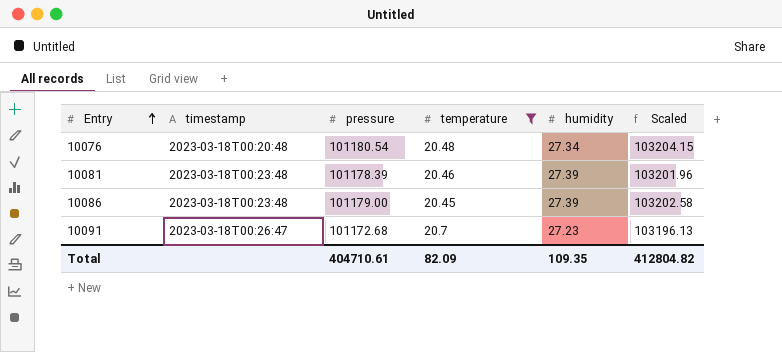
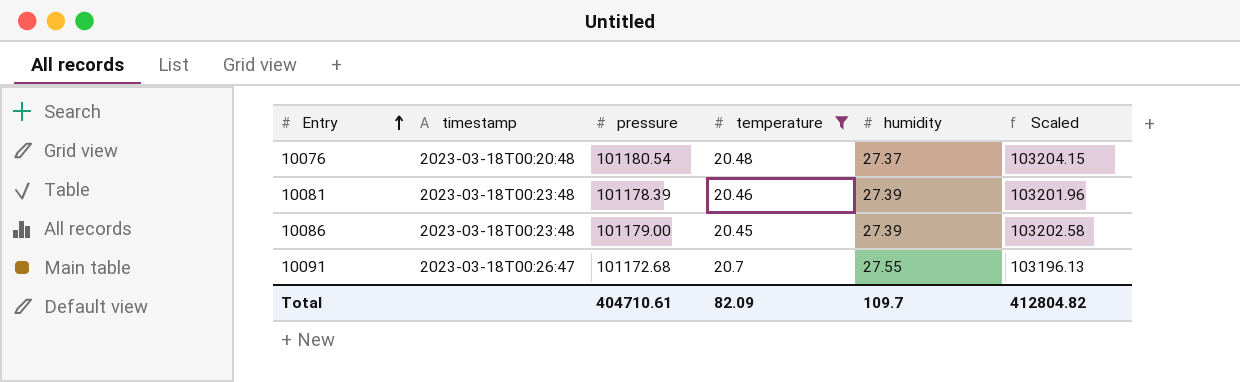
10076 | humidity: 27.34 -> 27.37
10091 | humidity: 27.23 -> 27.55
Total | humidity: 109.35 -> 109.7

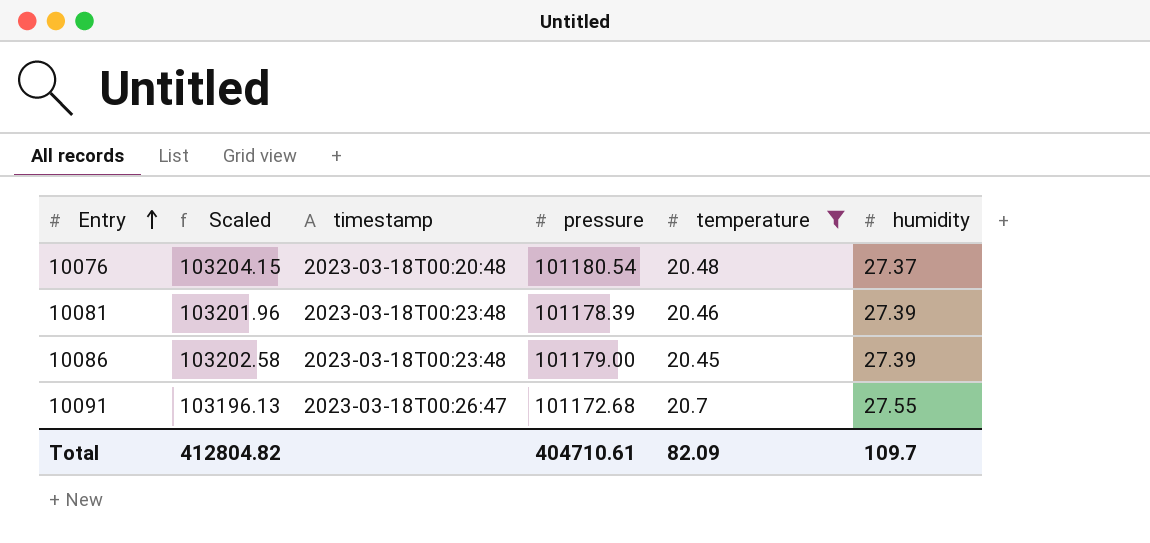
column Scaled | position: 6 -> 2

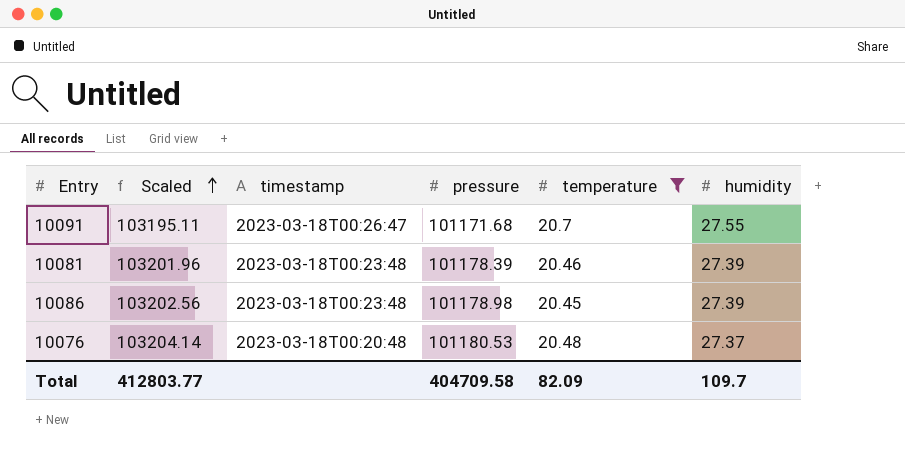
row order: Entry ascending -> Scaled ascending
10091 | Scaled: 103196.13 -> 103195.11
10091 | pressure: 101172.68 -> 101171.68
10086 | Scaled: 103202.58 -> 103202.56
10086 | pressure: 101179.00 -> 101178.98
10076 | Scaled: 103204.15 -> 103204.14
10076 | pressure: 101180.54 -> 101180.53
Total | Scaled: 412804.82 -> 412803.77
Total | pressure: 404710.61 -> 404709.58

